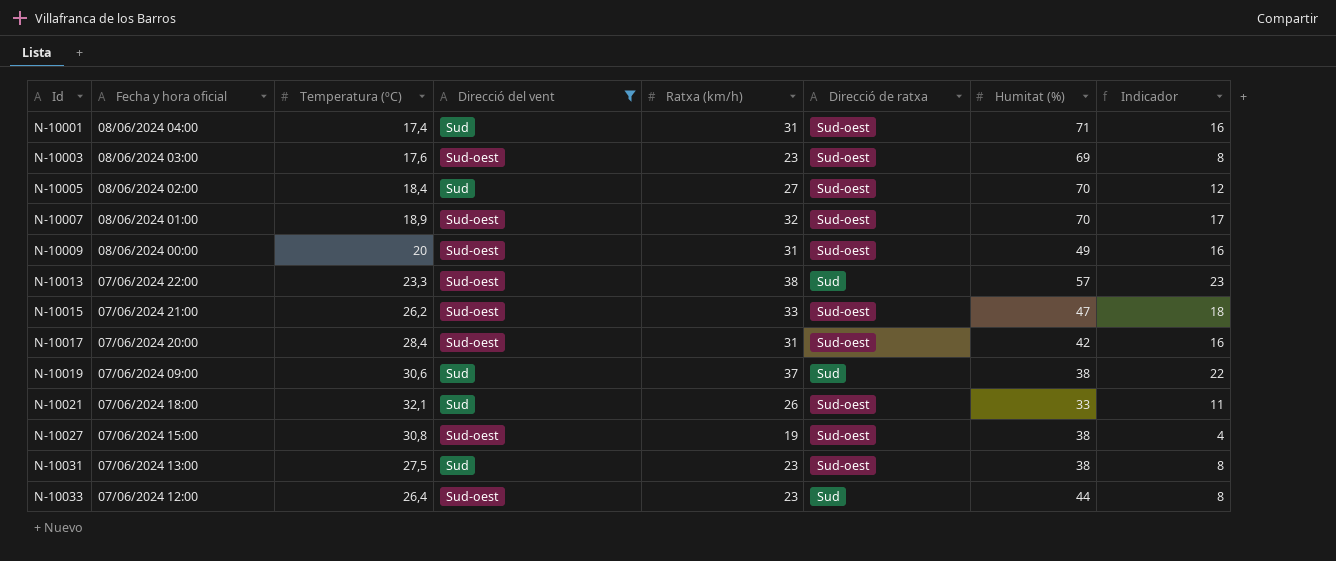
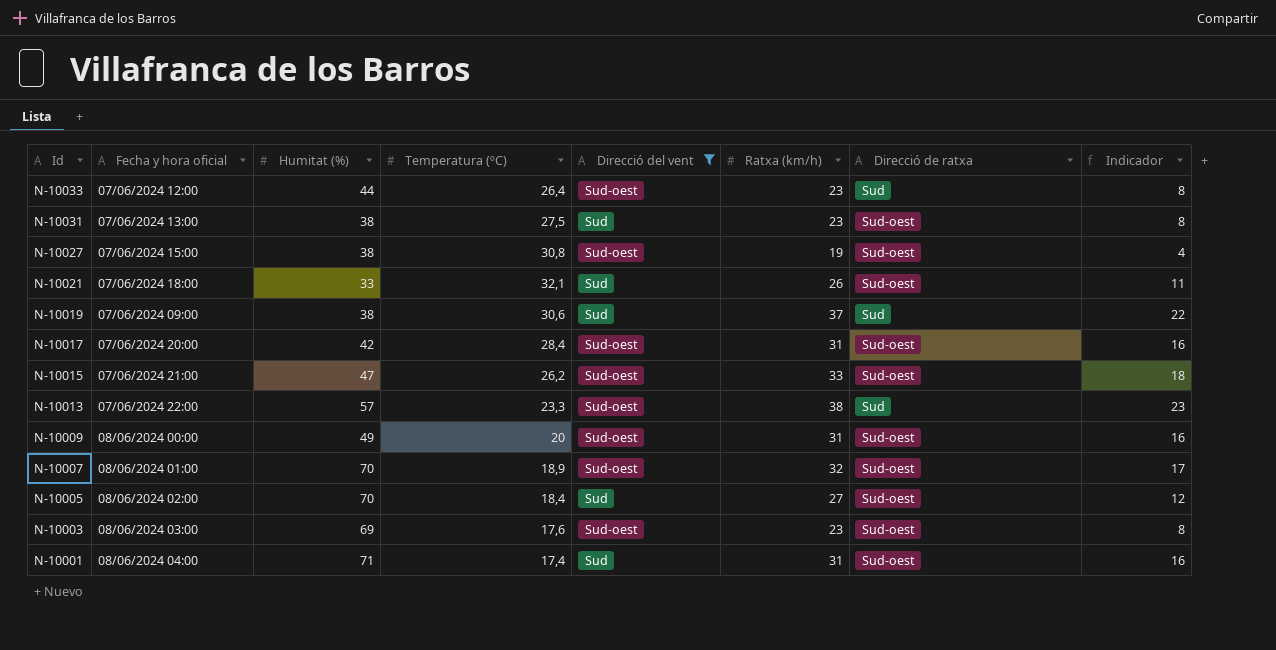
row order: Id ascending -> Id descending
column Humitat (%) | position: 7 -> 3

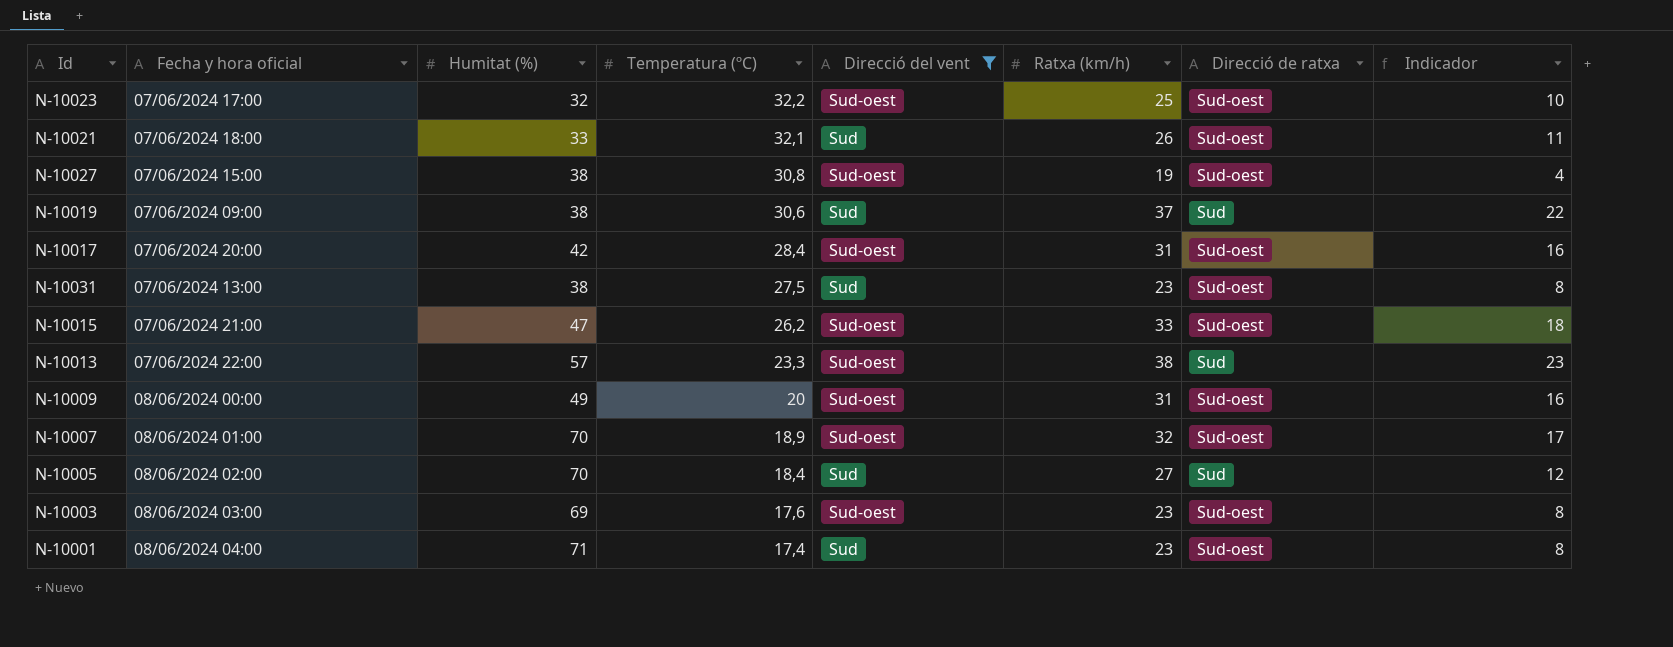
row order: Id descending -> Temperatura (ºC) descending
row N-10033: 07/06/2024 12:00 | 44 | 26,4 | Sud-oest | 23 | Sud | 8 -> none
row N-10023: none -> 07/06/2024 17:00 | 32 | 32,2 | Sud-oest | 25 | Sud-oest | 10
N-10005 | Direcció de ratxa: Sud-oest -> Sud
N-10001 | Ratxa (km/h): 31 -> 23
N-10001 | Indicador: 16 -> 8

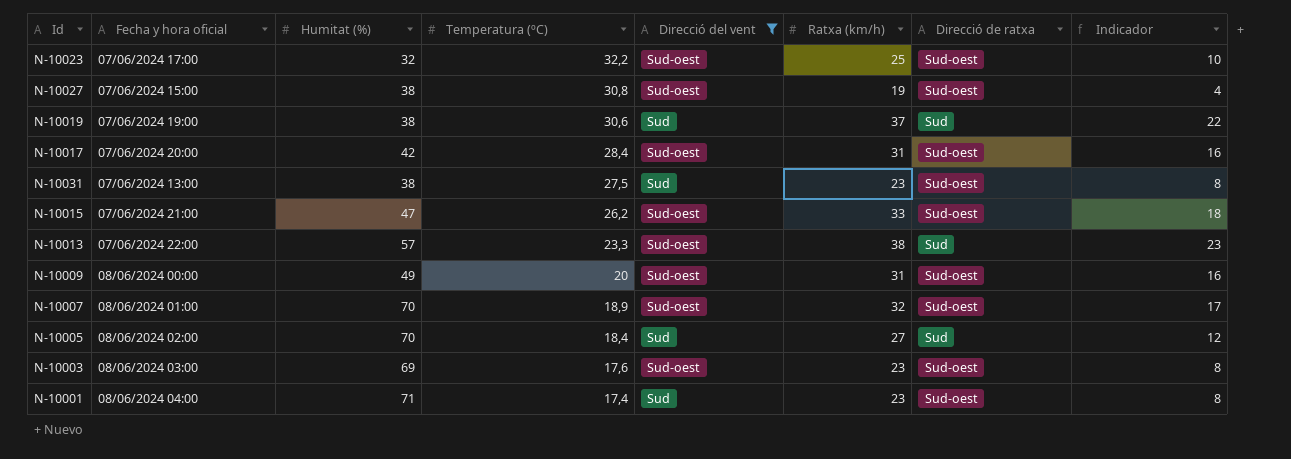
row N-10021: 07/06/2024 18:00 | 33 | 32,1 | Sud | 26 | Sud-oest | 11 -> none
N-10019 | Fecha y hora oficial: 07/06/2024 09:00 -> 07/06/2024 19:00

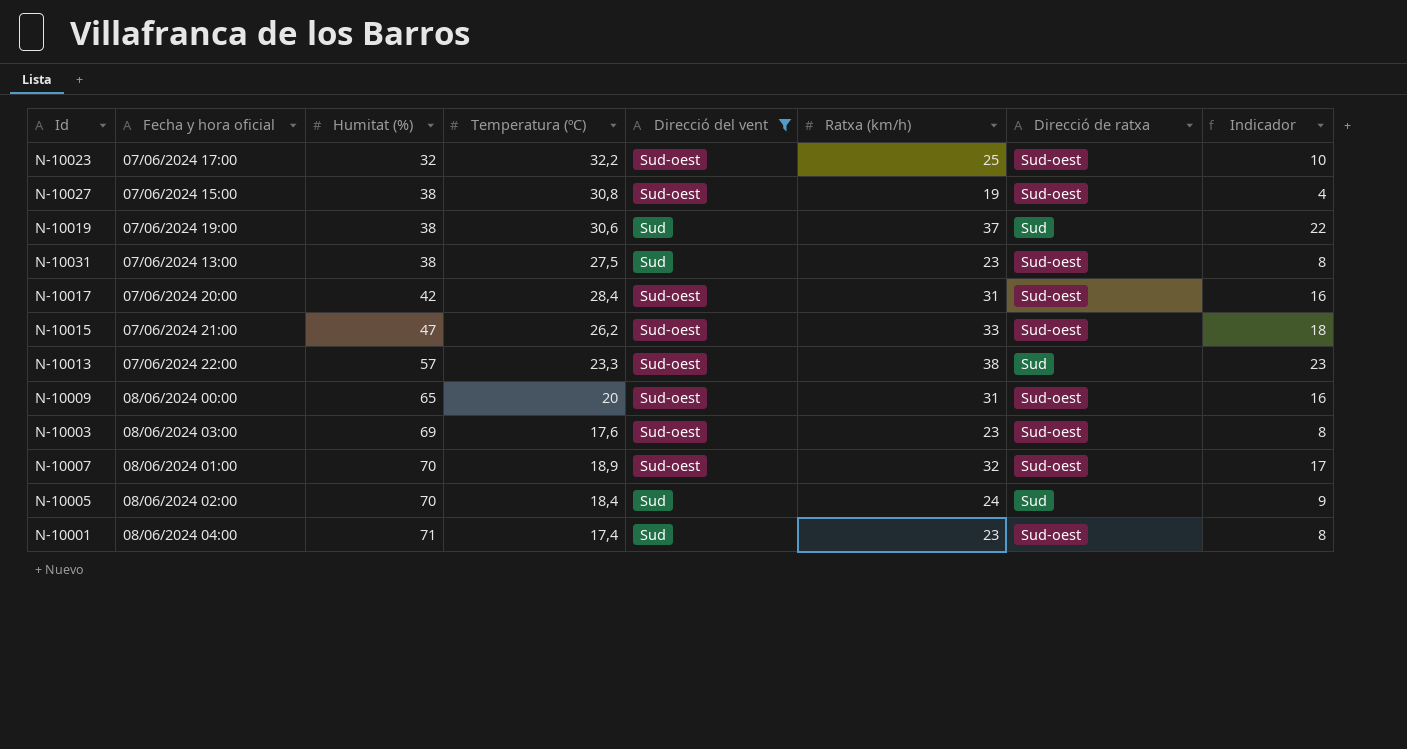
row order: Temperatura (ºC) descending -> Humitat (%) ascending
N-10009 | Humitat (%): 49 -> 65
N-10005 | Ratxa (km/h): 27 -> 24
N-10005 | Indicador: 12 -> 9

